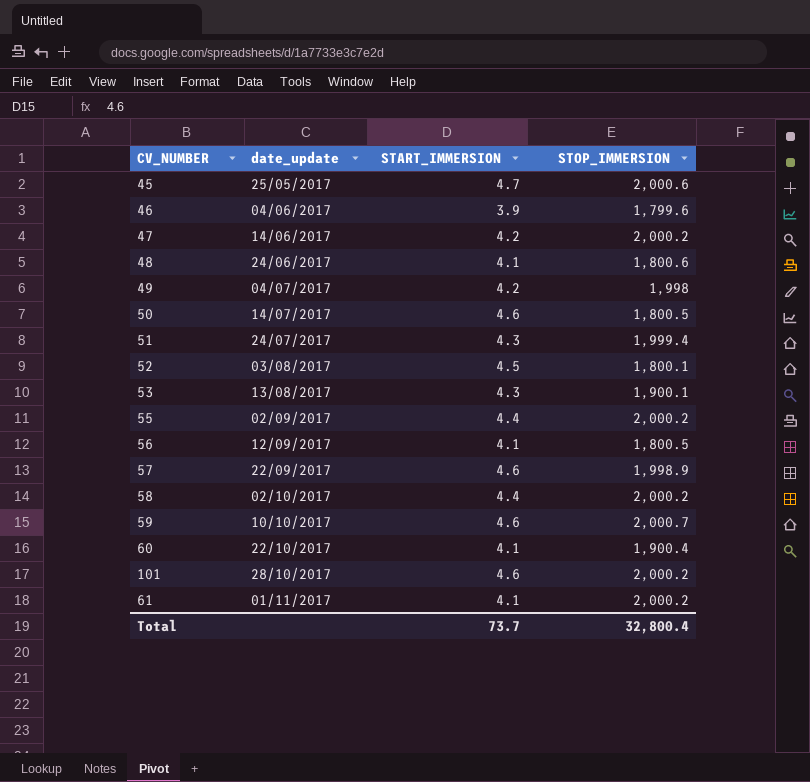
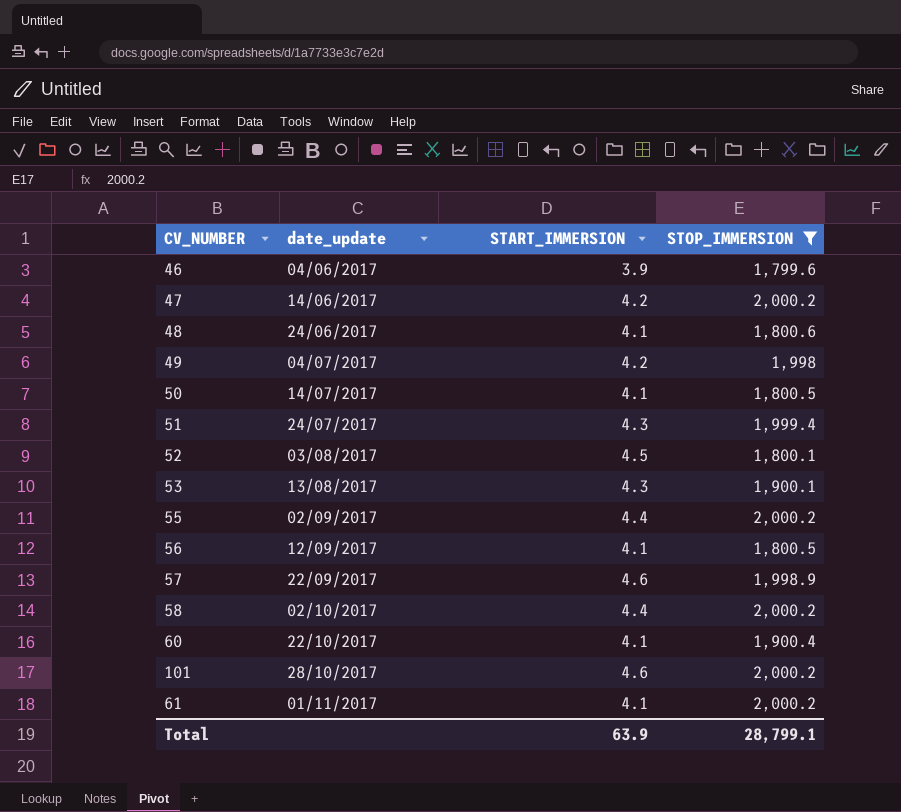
filter: none -> STOP_IMMERSION <= 2,000.2
50 | START_IMMERSION: 4.6 -> 4.1
Total | START_IMMERSION: 73.7 -> 63.9
Total | STOP_IMMERSION: 32,800.4 -> 28,799.1

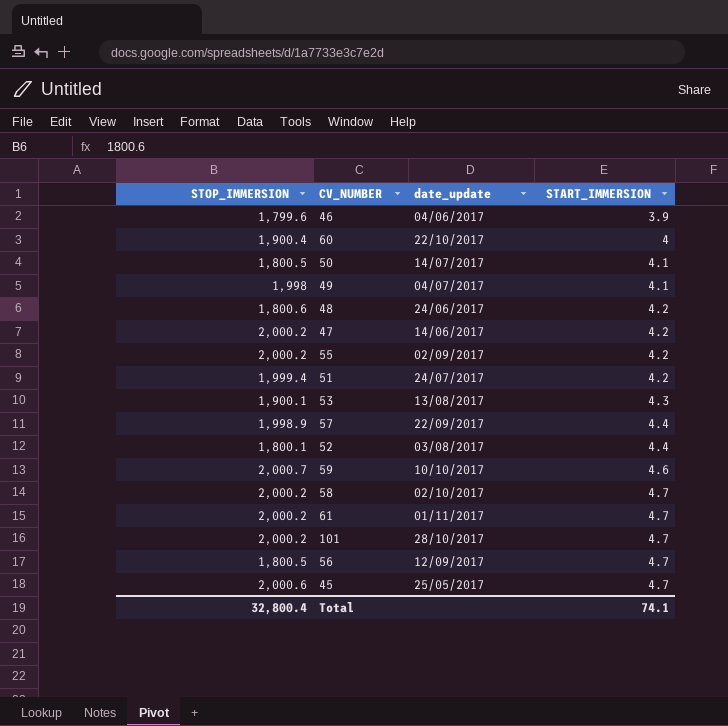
filter: STOP_IMMERSION <= 2,000.2 -> none
row order: date_update ascending -> START_IMMERSION ascending
column STOP_IMMERSION | position: 4 -> 1
60 | START_IMMERSION: 4.1 -> 4
49 | START_IMMERSION: 4.2 -> 4.1
48 | START_IMMERSION: 4.1 -> 4.2
55 | START_IMMERSION: 4.4 -> 4.2
51 | START_IMMERSION: 4.3 -> 4.2
57 | START_IMMERSION: 4.6 -> 4.4
52 | START_IMMERSION: 4.5 -> 4.4
58 | START_IMMERSION: 4.4 -> 4.7
61 | START_IMMERSION: 4.1 -> 4.7
101 | START_IMMERSION: 4.6 -> 4.7
56 | START_IMMERSION: 4.1 -> 4.7
Total | STOP_IMMERSION: 28,799.1 -> 32,800.4
Total | START_IMMERSION: 63.9 -> 74.1

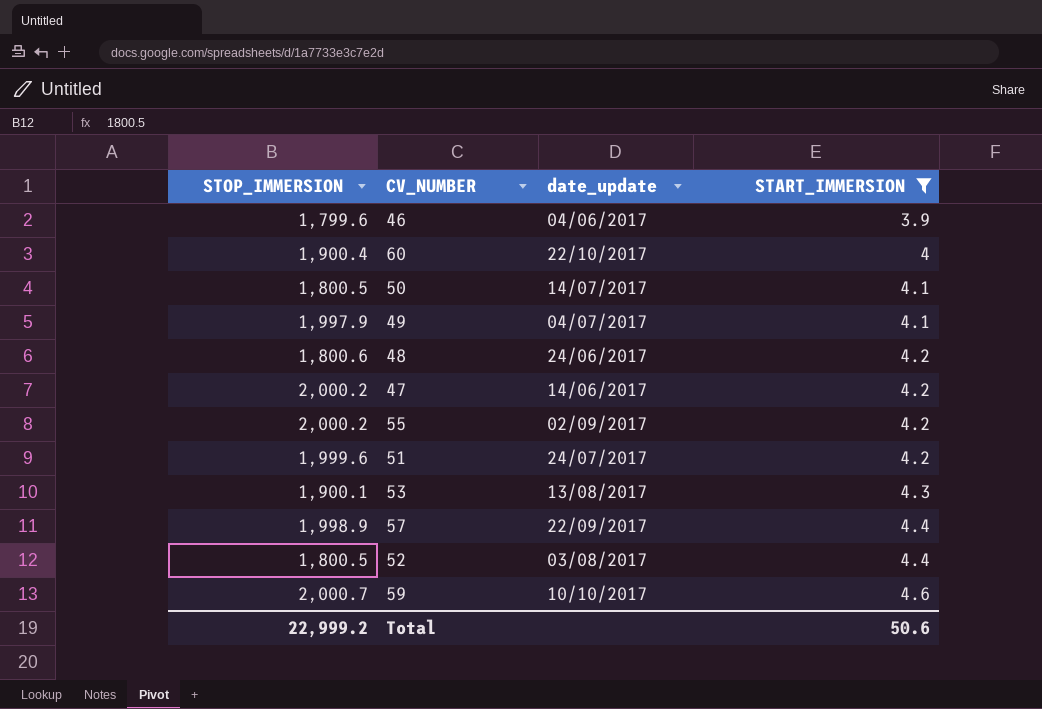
filter: none -> START_IMMERSION != 4.7
49 | STOP_IMMERSION: 1,998 -> 1,997.9
51 | STOP_IMMERSION: 1,999.4 -> 1,999.6
52 | STOP_IMMERSION: 1,800.1 -> 1,800.5
Total | STOP_IMMERSION: 32,800.4 -> 22,999.2
Total | START_IMMERSION: 74.1 -> 50.6

